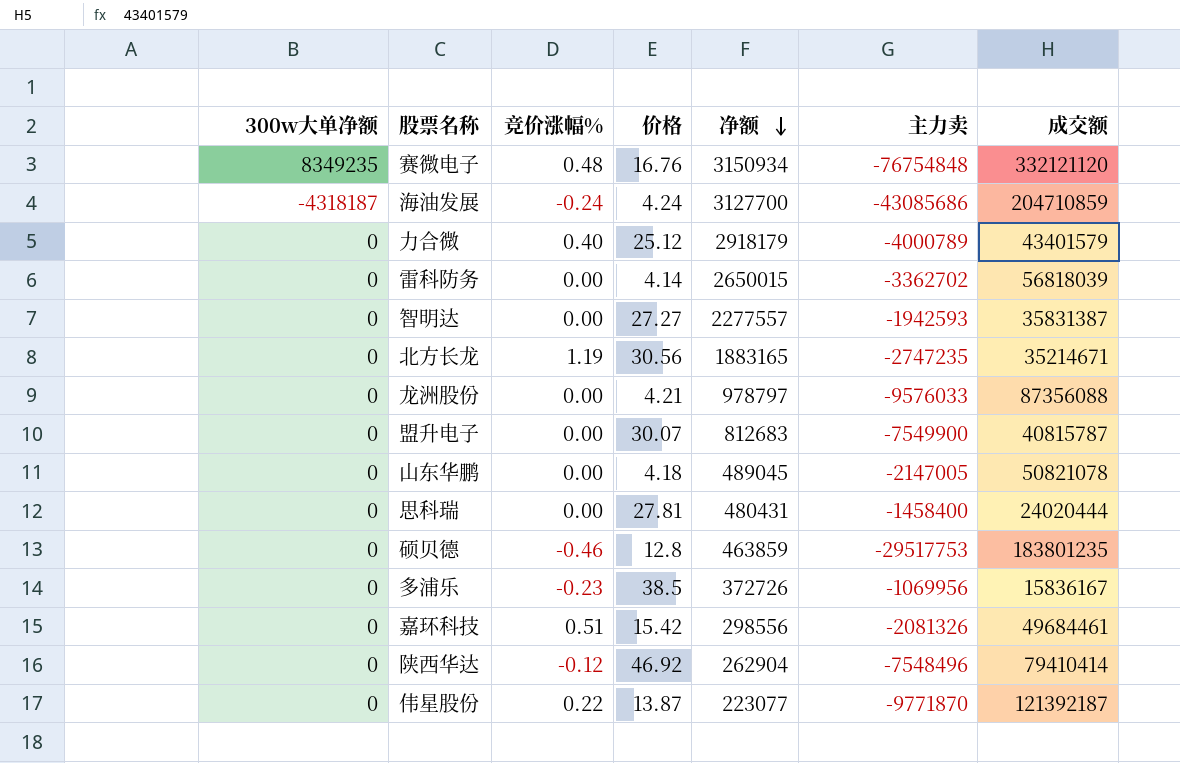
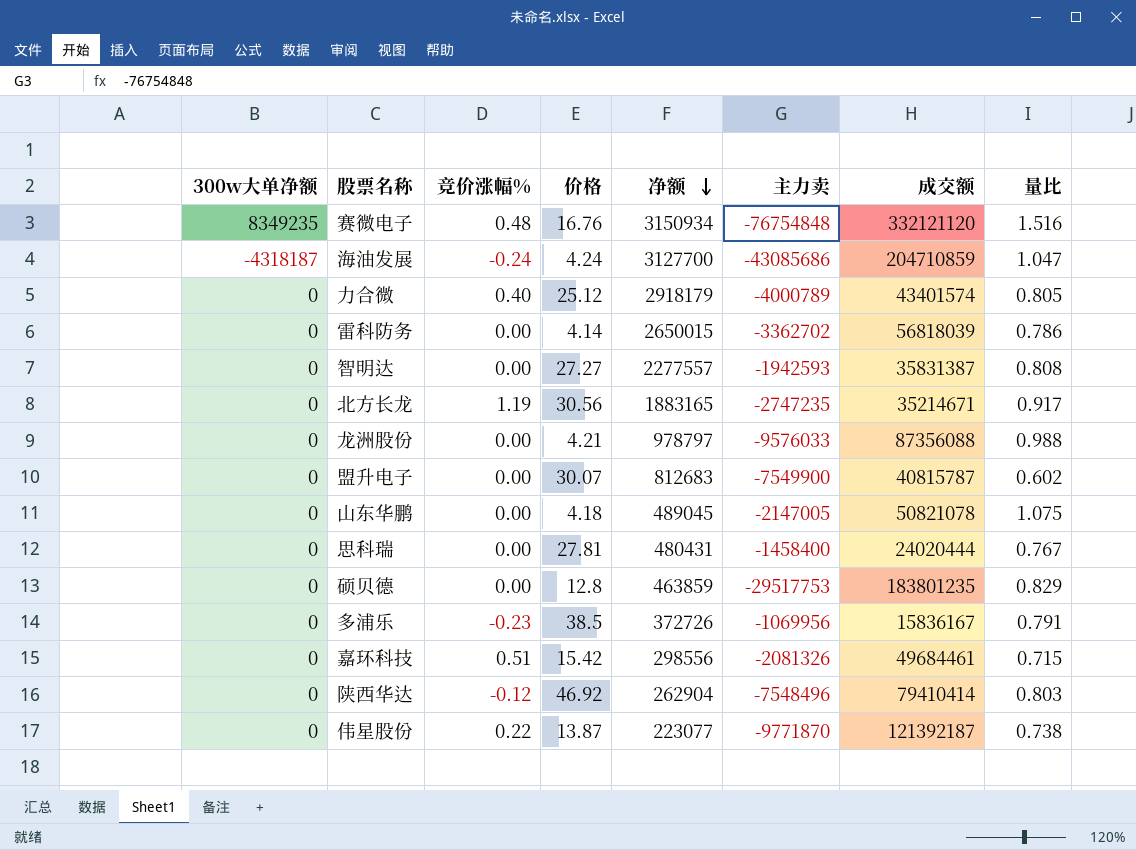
column 量比 | position: none -> 8
力合微 | 成交额: 43401579 -> 43401574
硕贝德 | 竞价涨幅%: -0.46 -> 0.00

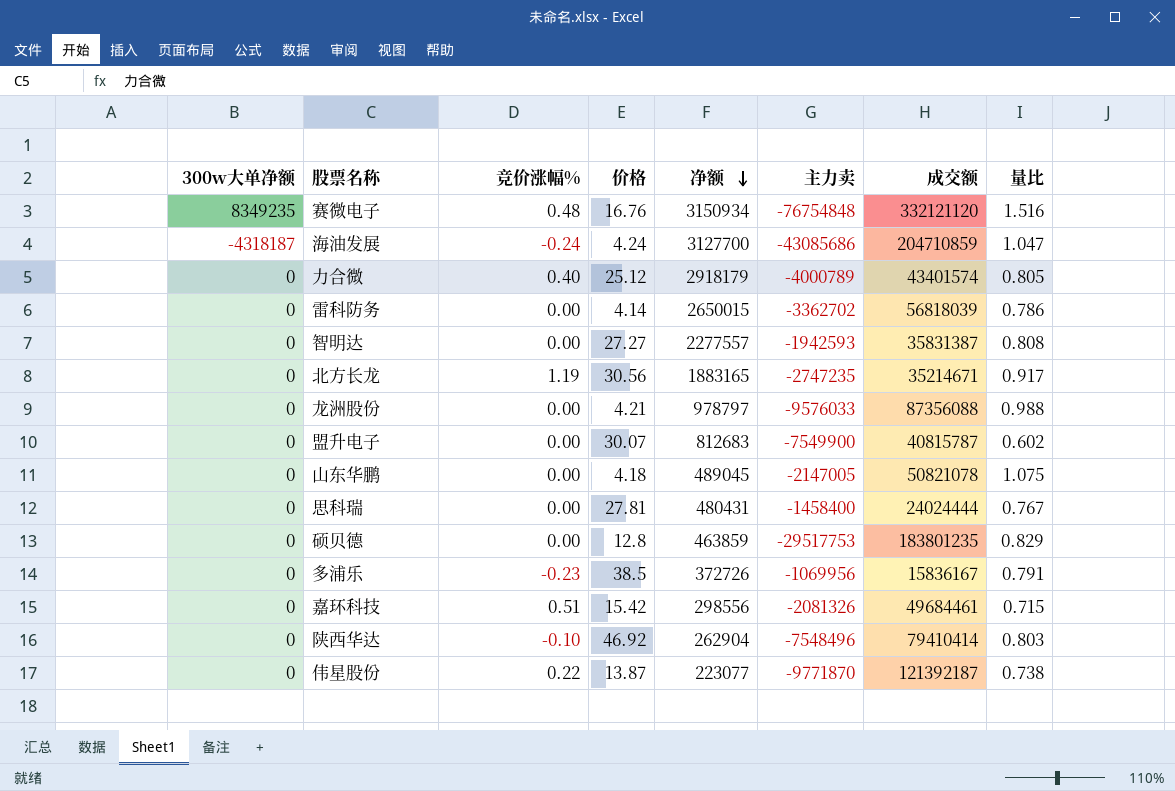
思科瑞 | 成交额: 24020444 -> 24024444
陕西华达 | 竞价涨幅%: -0.12 -> -0.10

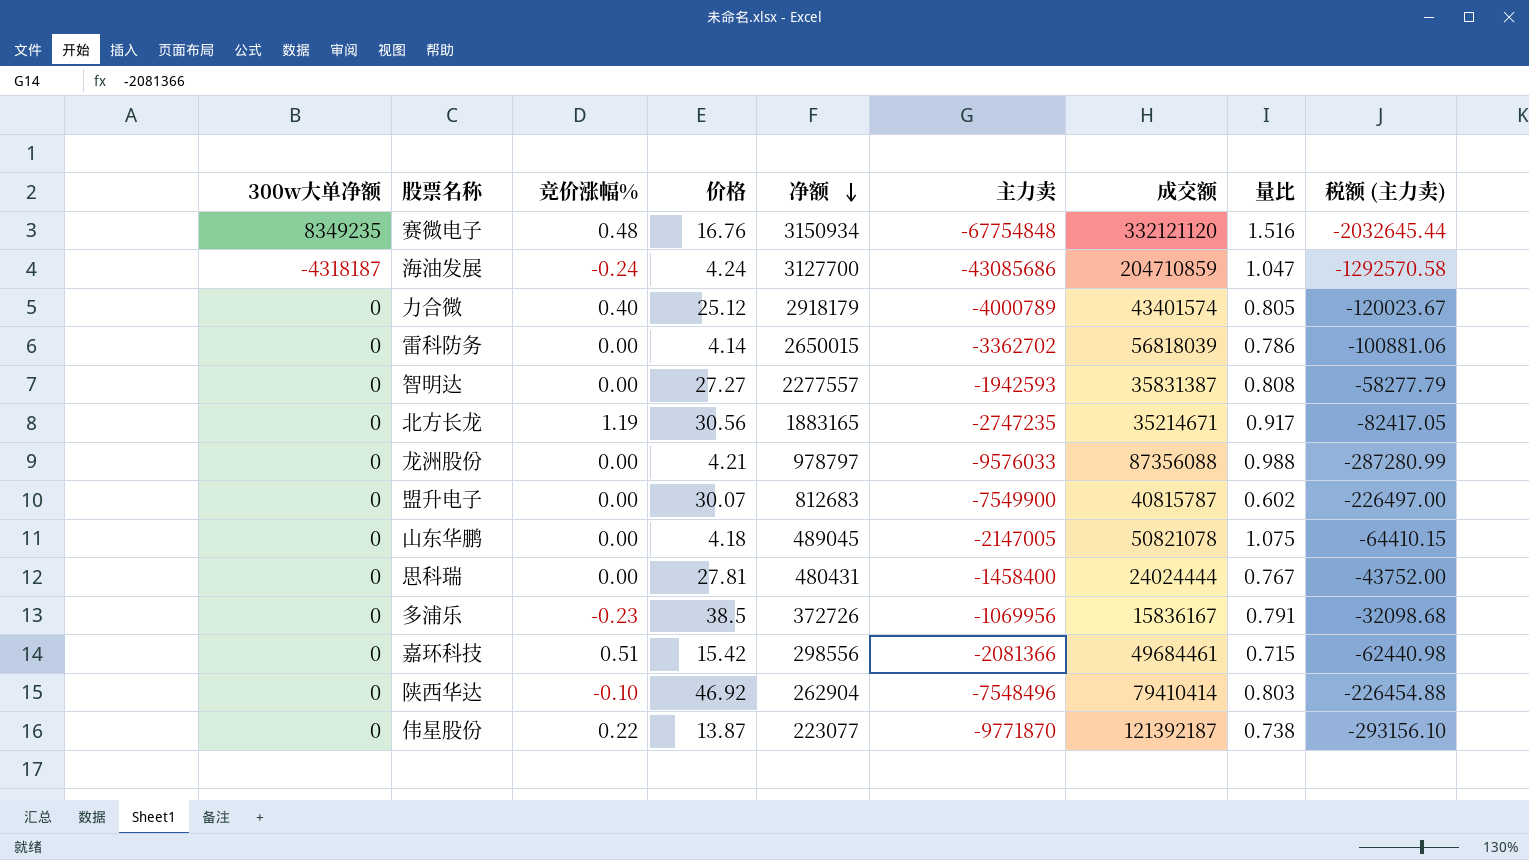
column 税额 (主力卖) | formula: none -> [主力卖] * 0.03
row 硕贝德: 0 | 0.00 | 12.8 | 463859 | -29517753 | 183801235 | 0.829 -> none
赛微电子 | 主力卖: -76754848 -> -67754848
嘉环科技 | 主力卖: -2081326 -> -2081366

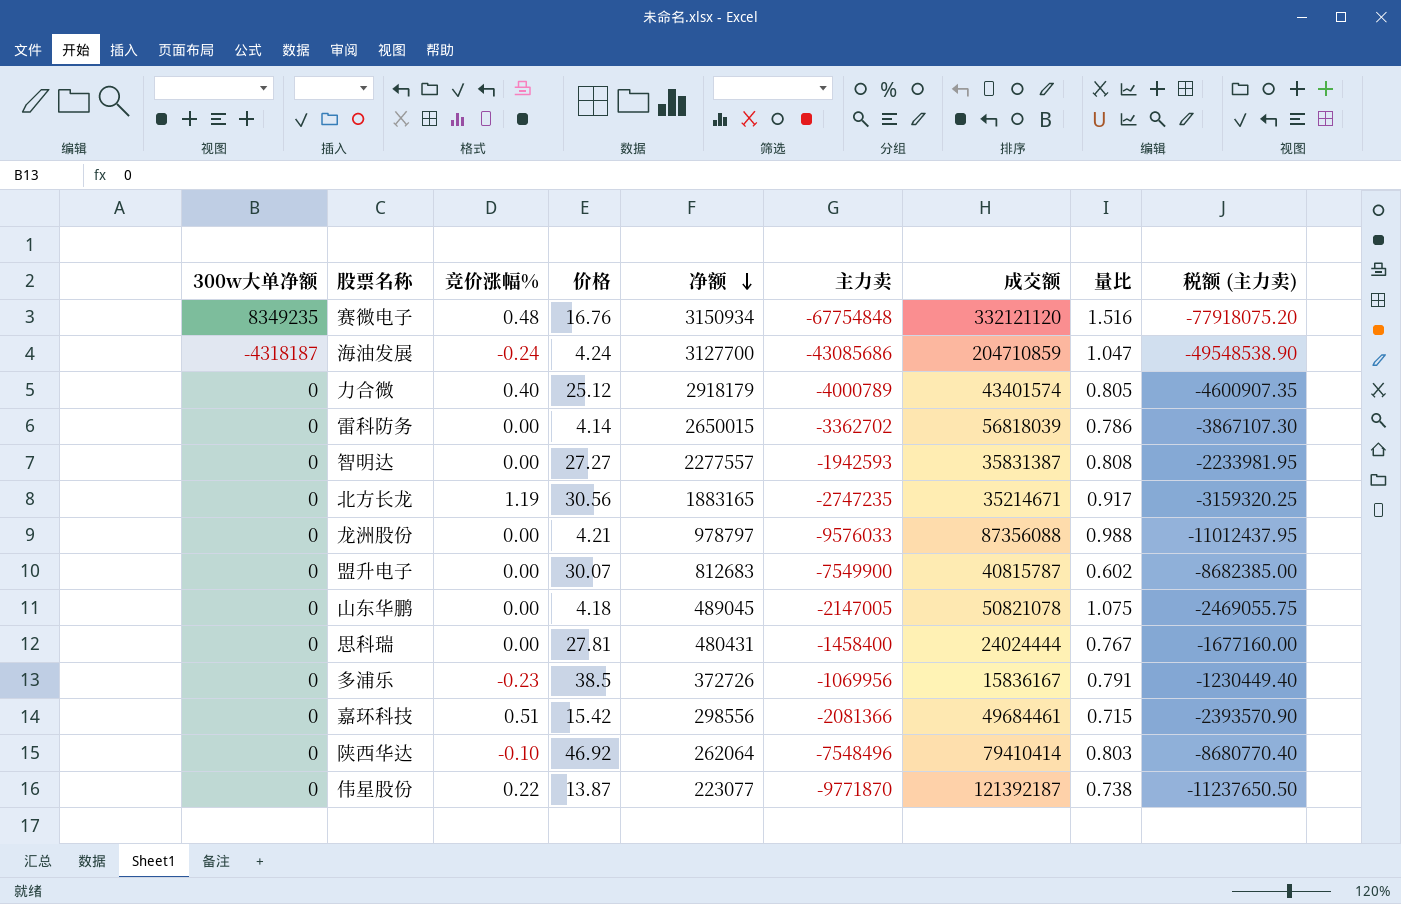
column 税额 (主力卖) | formula: [主力卖] * 0.03 -> [主力卖] * 1.15
陕西华达 | 净额: 262904 -> 262064

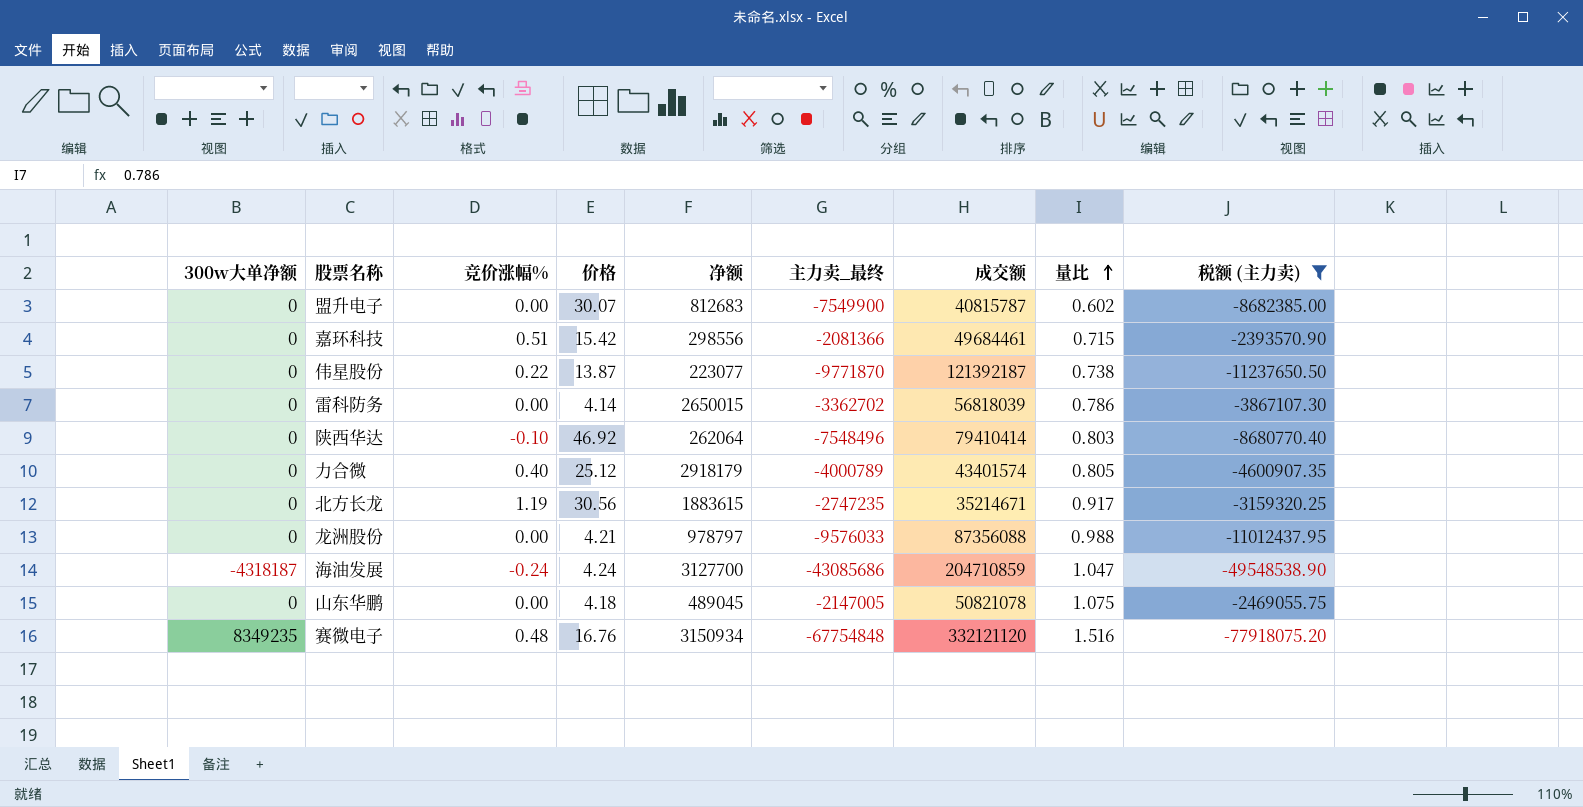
filter: none -> 税额 (主力卖) <= -2393570.90
row order: 净额 descending -> 量比 ascending
column name: 主力卖 -> 主力卖_最终
北方长龙 | 净额: 1883165 -> 1883615

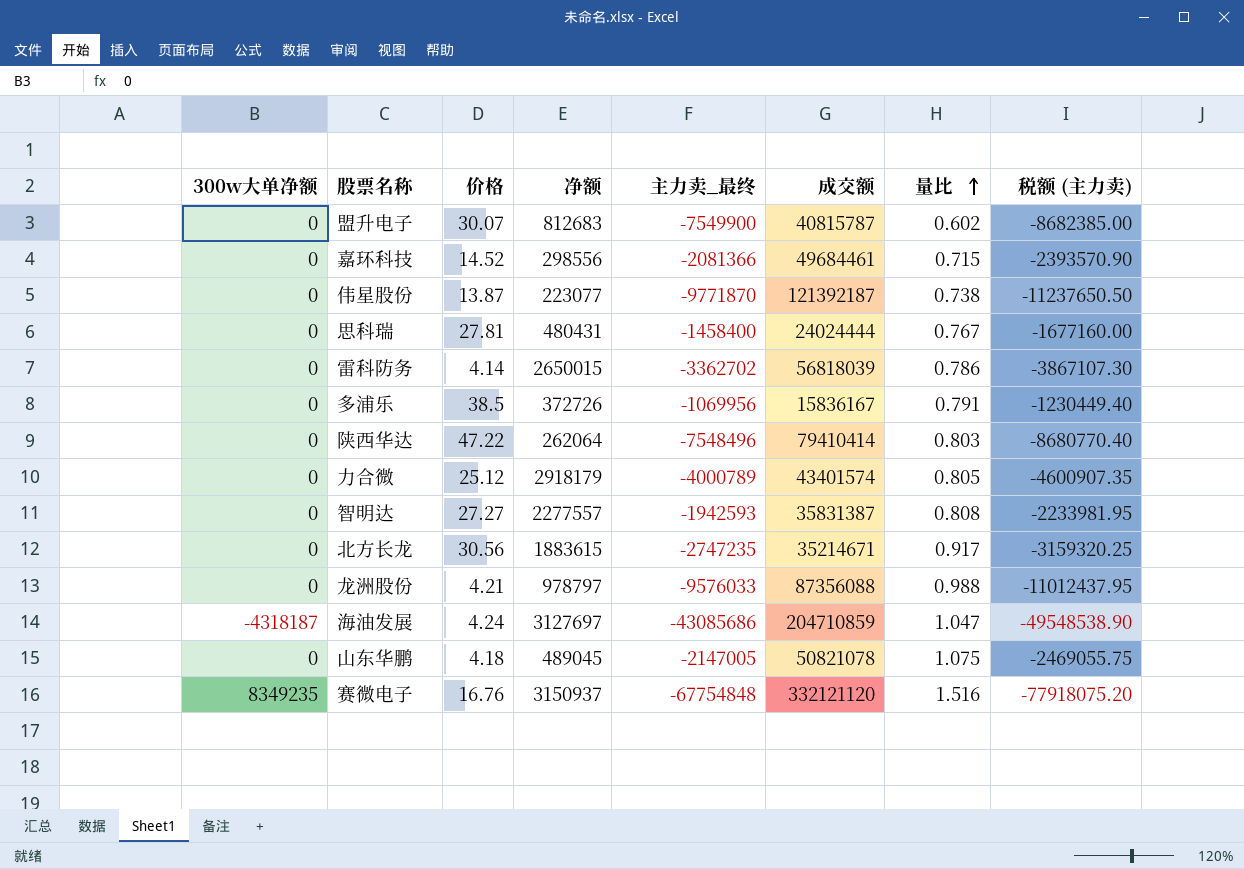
filter: 税额 (主力卖) <= -2393570.90 -> none
column 竞价涨幅% | position: 3 -> none
嘉环科技 | 价格: 15.42 -> 14.52
陕西华达 | 价格: 46.92 -> 47.22
海油发展 | 净额: 3127700 -> 3127697
赛微电子 | 净额: 3150934 -> 3150937

